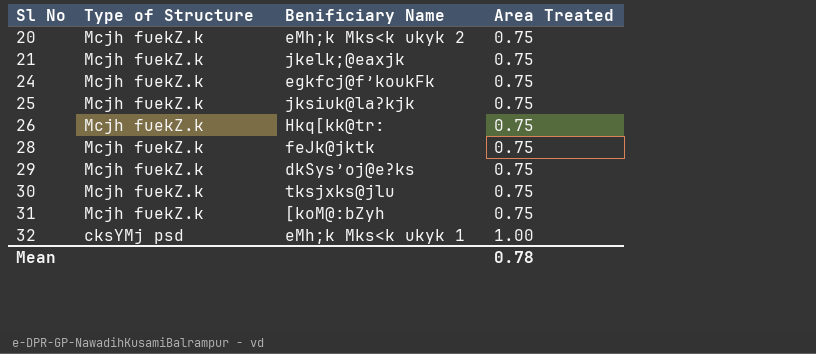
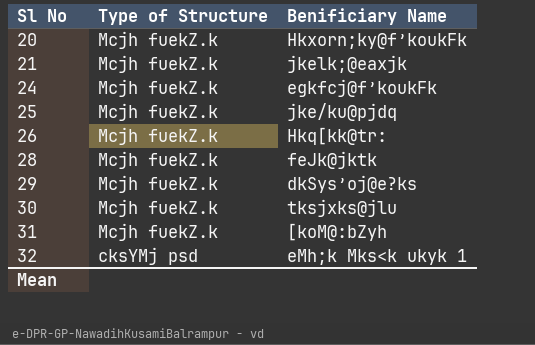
column Area Treated | position: 4 -> none
20 | Benificiary Name: eMh;k Mks<k ukyk 2 -> Hkxorn;ky@f’koukFk
25 | Benificiary Name: jksiuk@la?kjk -> jke/ku@pjdq

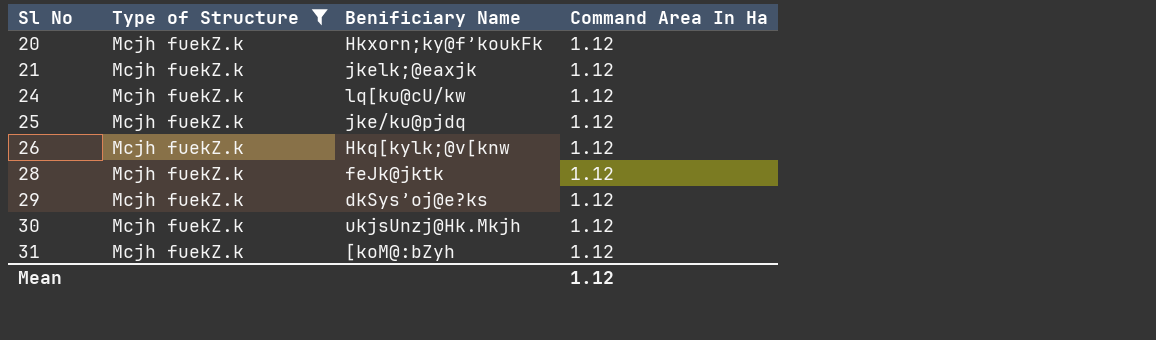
filter: none -> Type of Structure = Mcjh fuekZ.k
column Command Area In Ha | position: none -> 4
24 | Benificiary Name: egkfcj@f’koukFk -> lq[ku@cU/kw
26 | Benificiary Name: Hkq[kk@tr: -> Hkq[kylk;@v[knw
30 | Benificiary Name: tksjxks@jlu -> ukjsUnzj@Hk.Mkjh

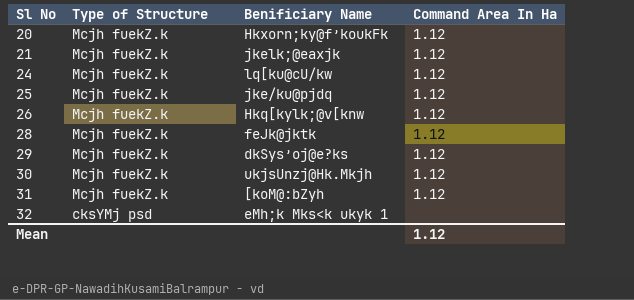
filter: Type of Structure = Mcjh fuekZ.k -> none

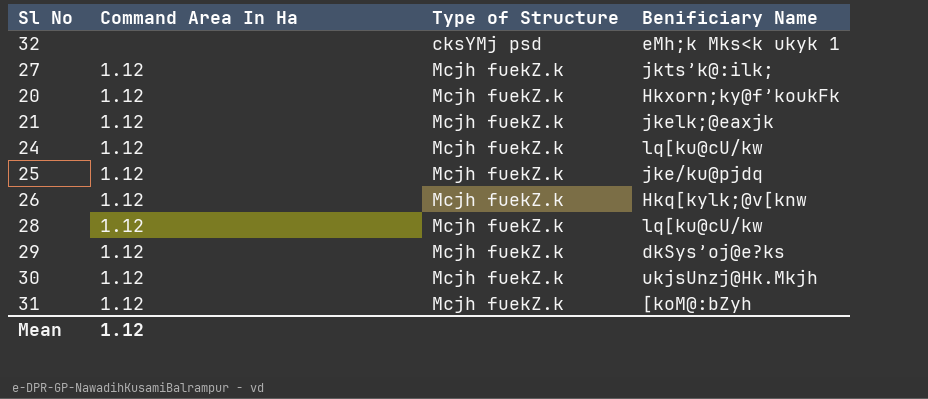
row order: Sl No ascending -> Type of Structure ascending
column Command Area In Ha | position: 4 -> 2
row 27: none -> 1.12 | Mcjh fuekZ.k | jkts’k@:ilk;
28 | Benificiary Name: feJk@jktk -> lq[ku@cU/kw

